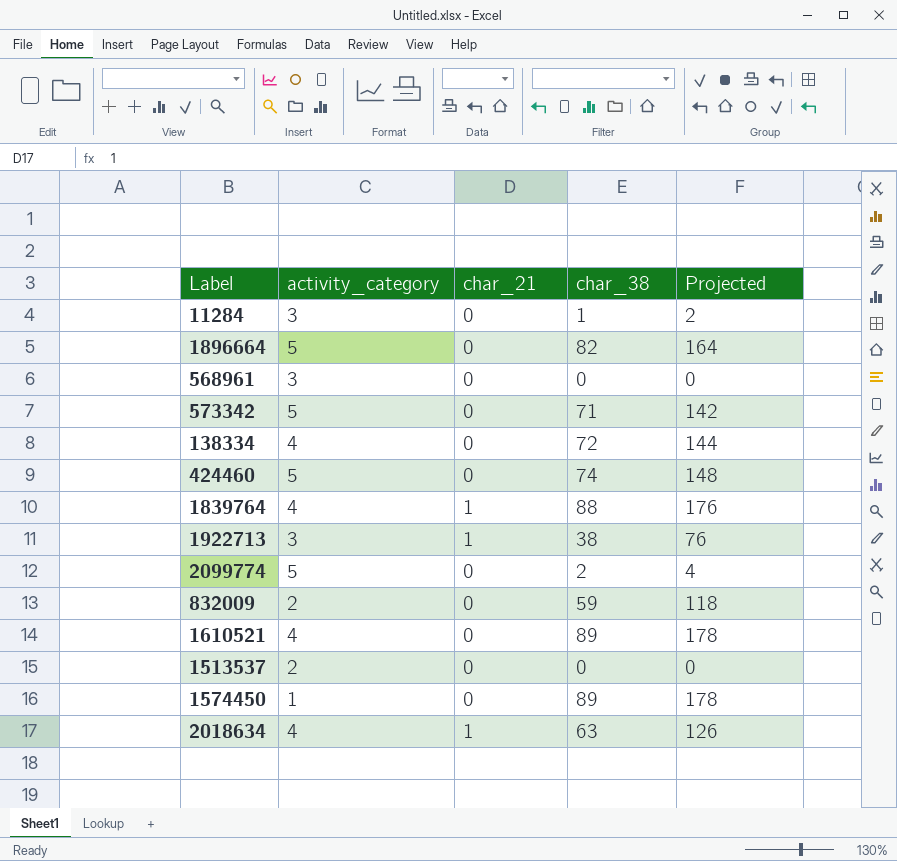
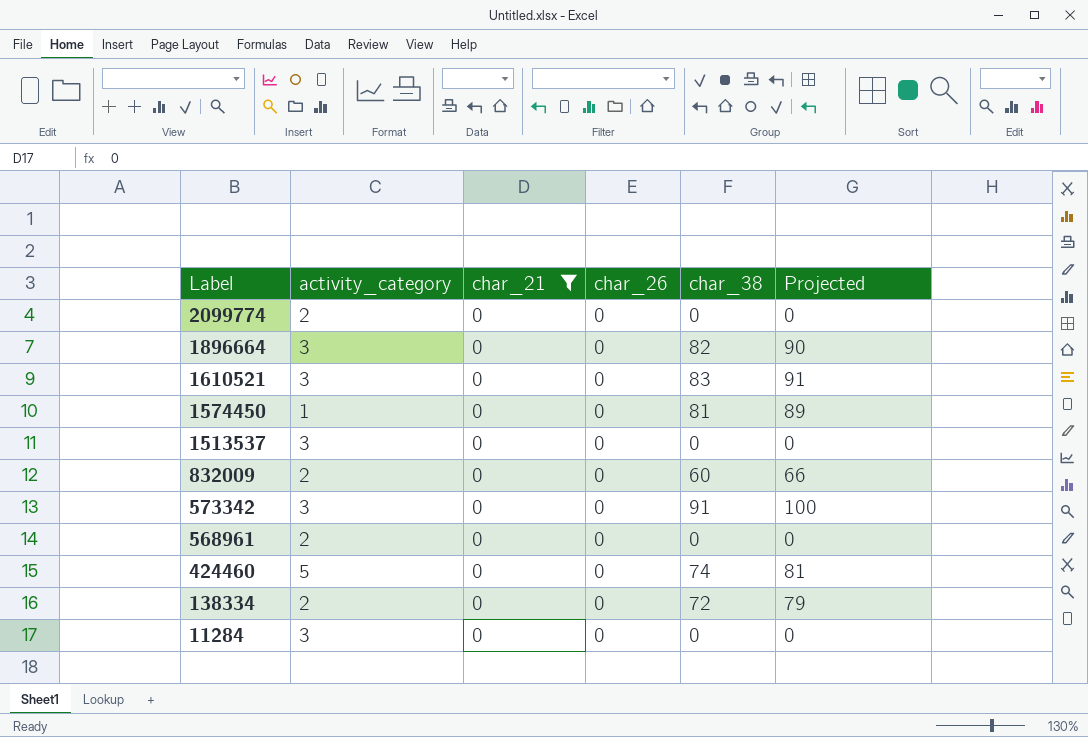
filter: none -> char_21 = 0
row order: none -> Label descending
column char_26 | position: none -> 4
column Projected | formula: [char_38] * 2 -> [char_38] * 1.1
2099774 | activity_category: 5 -> 2
2099774 | char_38: 2 -> 0
1896664 | activity_category: 5 -> 3
1610521 | activity_category: 4 -> 3
1610521 | char_38: 89 -> 83
1574450 | char_38: 89 -> 81
1513537 | activity_category: 2 -> 3
832009 | char_38: 59 -> 60
573342 | activity_category: 5 -> 3
573342 | char_38: 71 -> 91
568961 | activity_category: 3 -> 2
138334 | activity_category: 4 -> 2
11284 | char_38: 1 -> 0

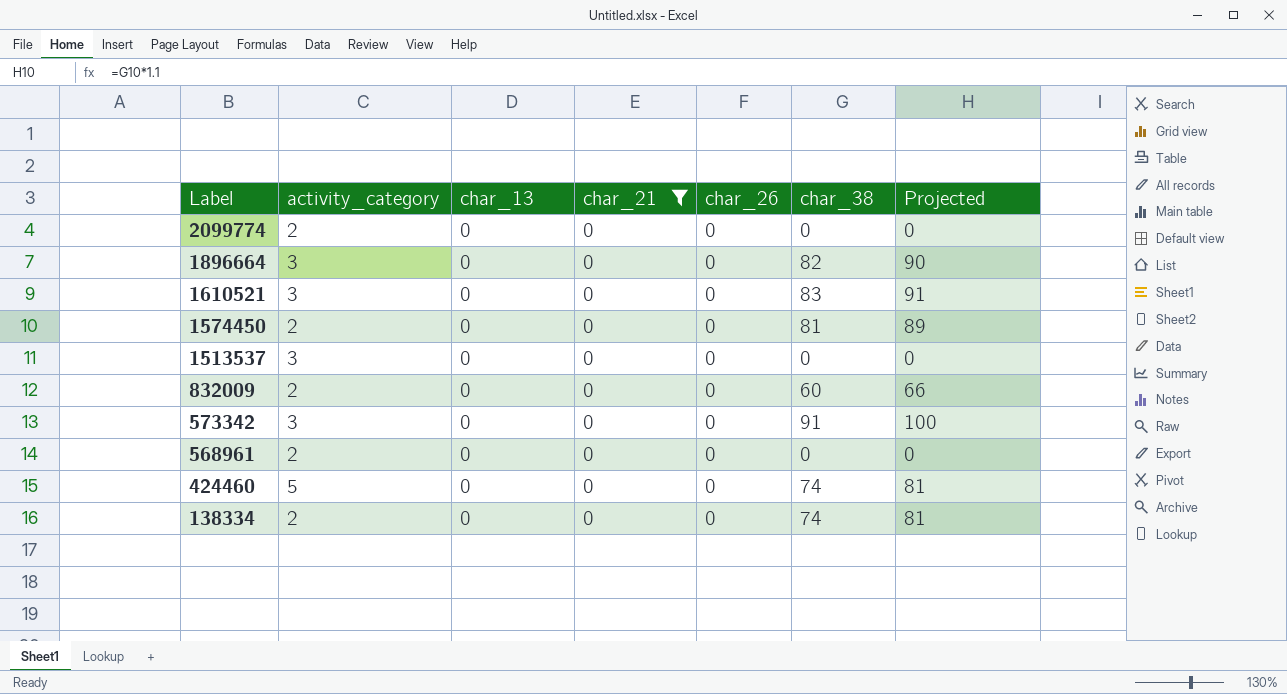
column char_13 | position: none -> 3
row 11284: 3 | 0 | 0 | 0 | 0 -> none
1574450 | activity_category: 1 -> 2
138334 | char_38: 72 -> 74
138334 | Projected: 79 -> 81

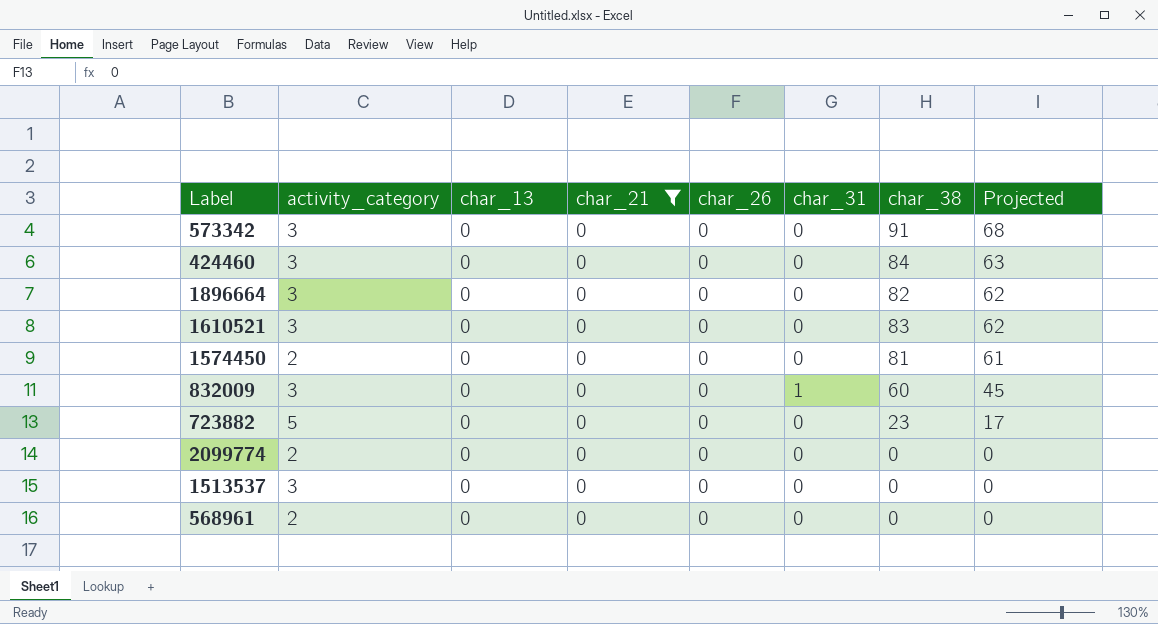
row order: Label descending -> Projected descending
column char_31 | position: none -> 6
column Projected | formula: [char_38] * 1.1 -> [char_38] * 0.75
row 138334: 2 | 0 | 0 | 0 | 74 | 81 -> none
424460 | activity_category: 5 -> 3
424460 | char_38: 74 -> 84
832009 | activity_category: 2 -> 3
row 723882: none -> 5 | 0 | 0 | 0 | 0 | 23 | 17

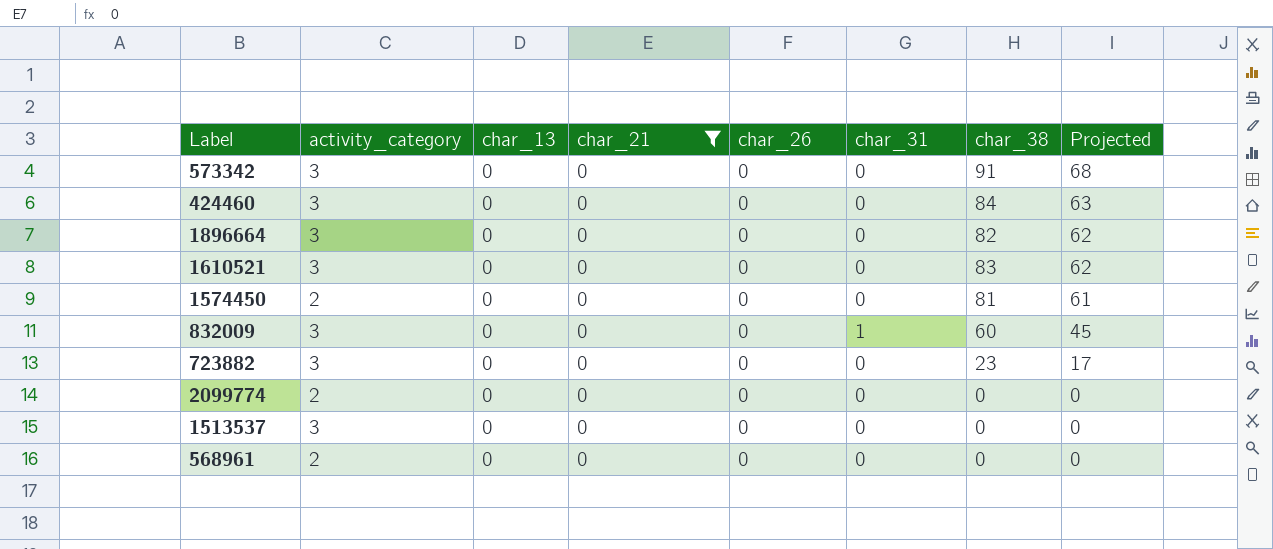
723882 | activity_category: 5 -> 3

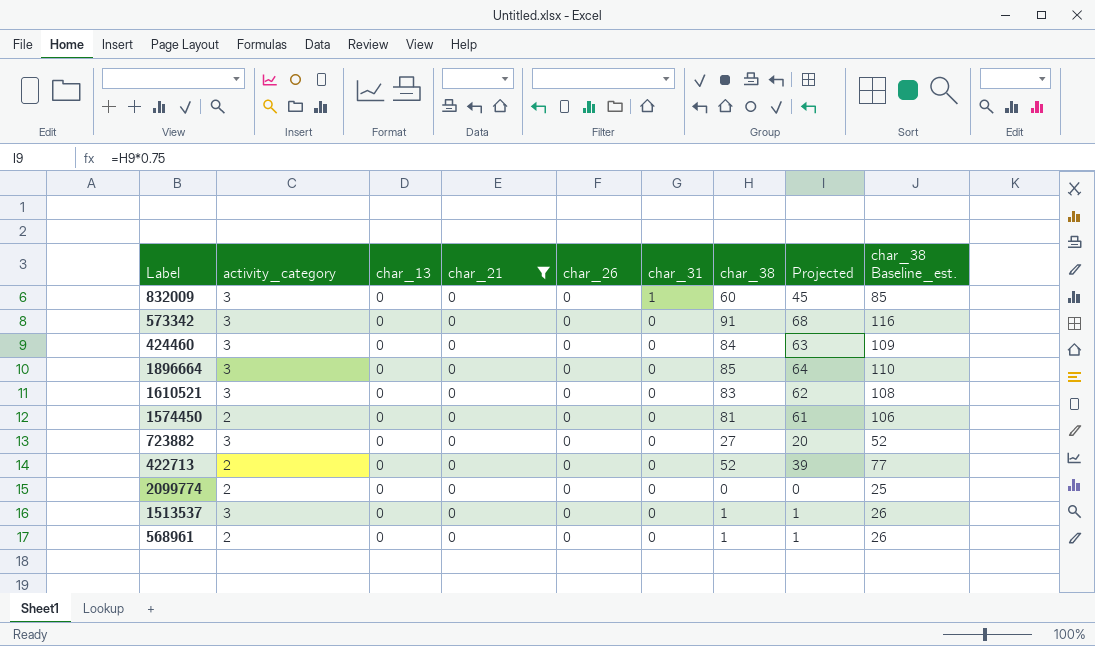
row order: Projected descending -> char_31 descending
column char_38 Baseline_est. | formula: none -> [char_38] + 25
1896664 | char_38: 82 -> 85
1896664 | Projected: 62 -> 64
723882 | char_38: 23 -> 27
723882 | Projected: 17 -> 20
row 422713: none -> 2 | 0 | 0 | 0 | 0 | 52 | 39 | 77
1513537 | char_38: 0 -> 1
1513537 | Projected: 0 -> 1
568961 | char_38: 0 -> 1
568961 | Projected: 0 -> 1

